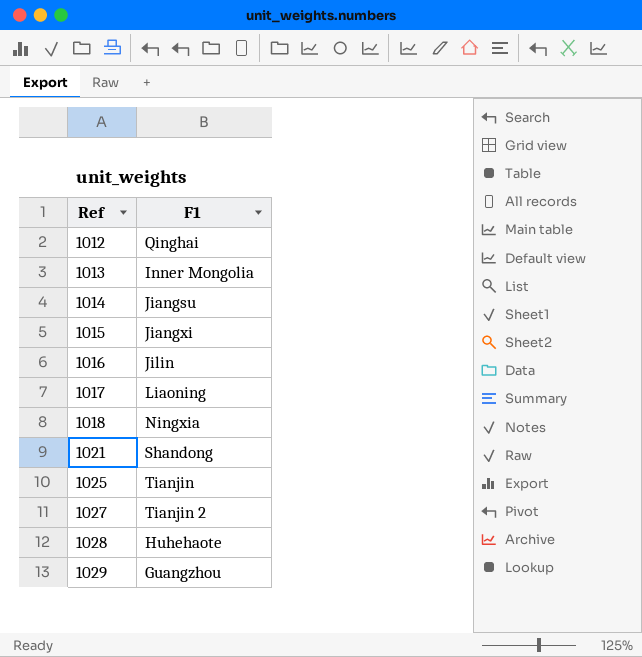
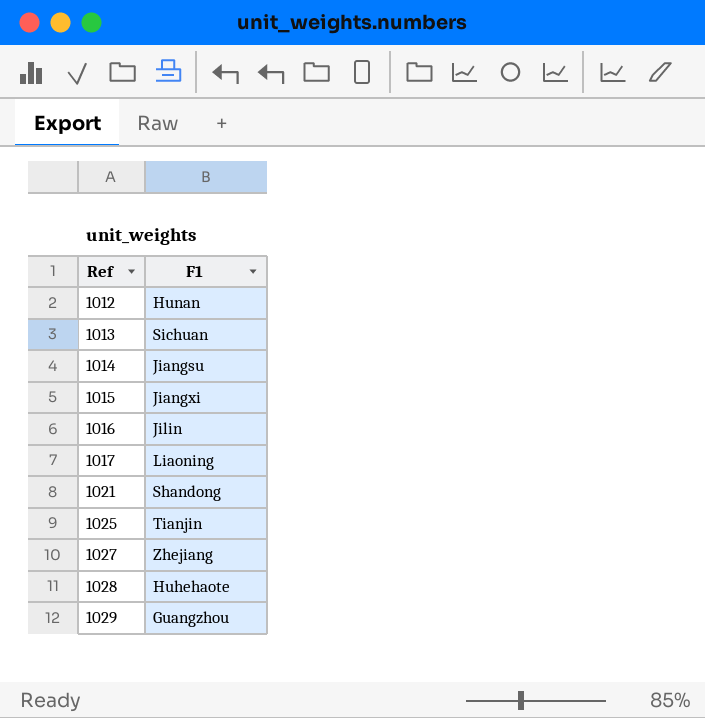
row 1018: Ningxia -> none
1012 | F1: Qinghai -> Hunan
1013 | F1: Inner Mongolia -> Sichuan
1027 | F1: Tianjin 2 -> Zhejiang

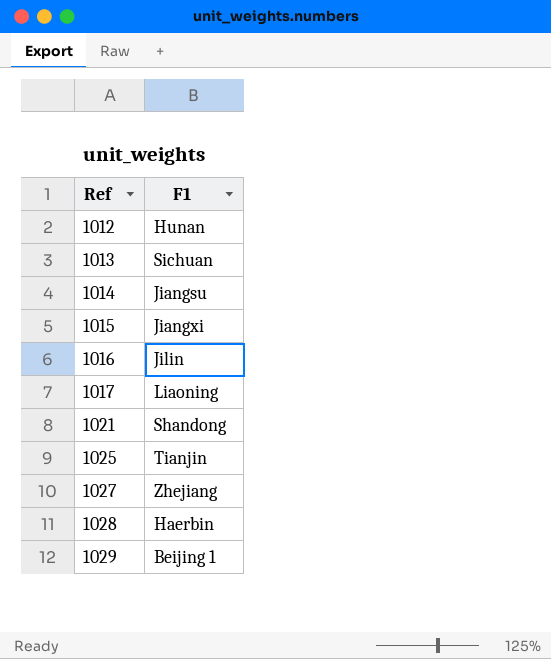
1028 | F1: Huhehaote -> Haerbin
1029 | F1: Guangzhou -> Beijing 1

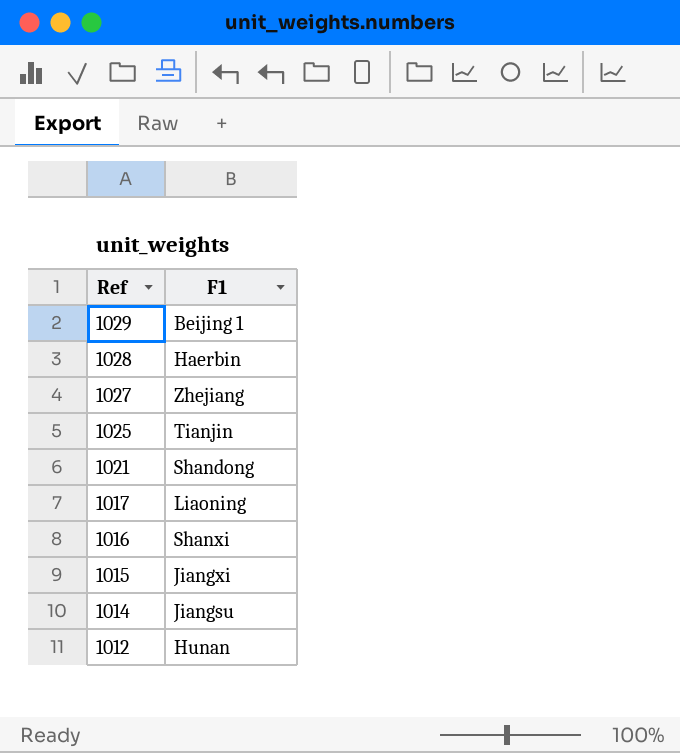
row order: Ref ascending -> Ref descending
row 1013: Sichuan -> none
1016 | F1: Jilin -> Shanxi

